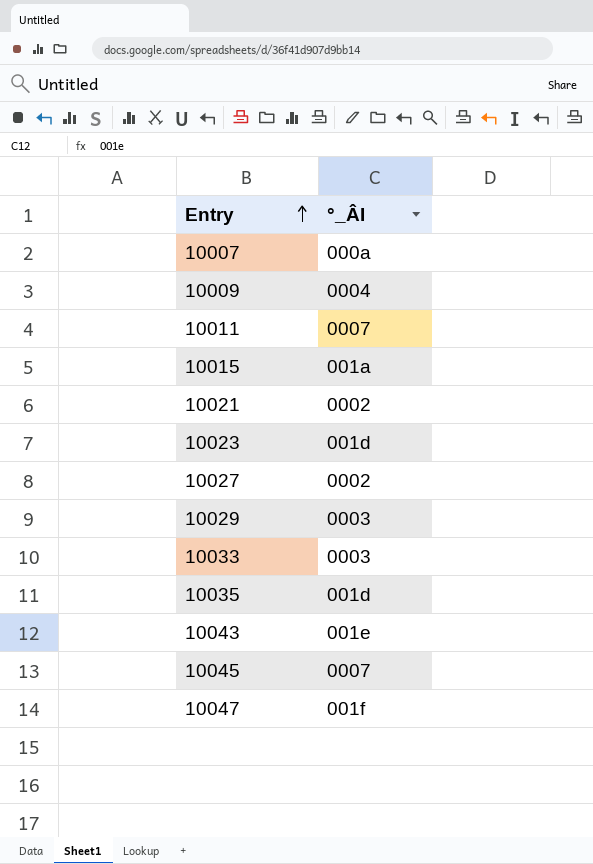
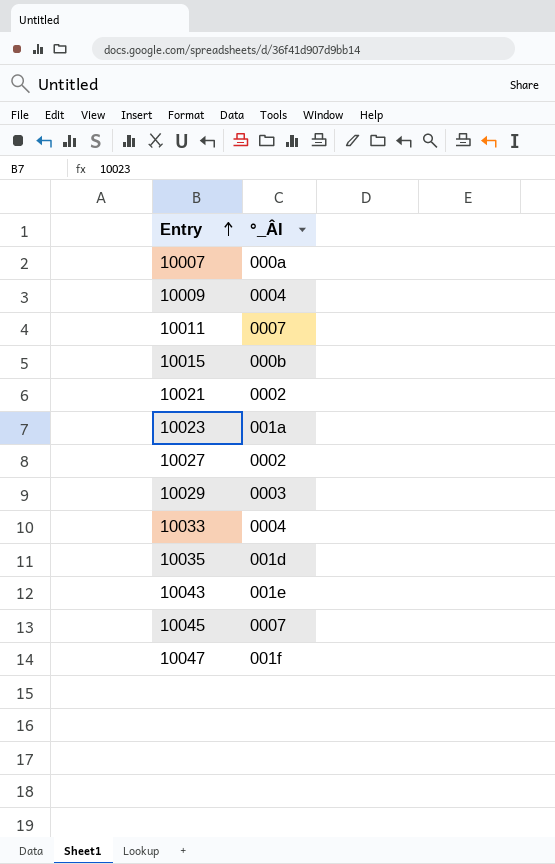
10015 | °_ÂI: 001a -> 000b
10023 | °_ÂI: 001d -> 001a
10033 | °_ÂI: 0003 -> 0004

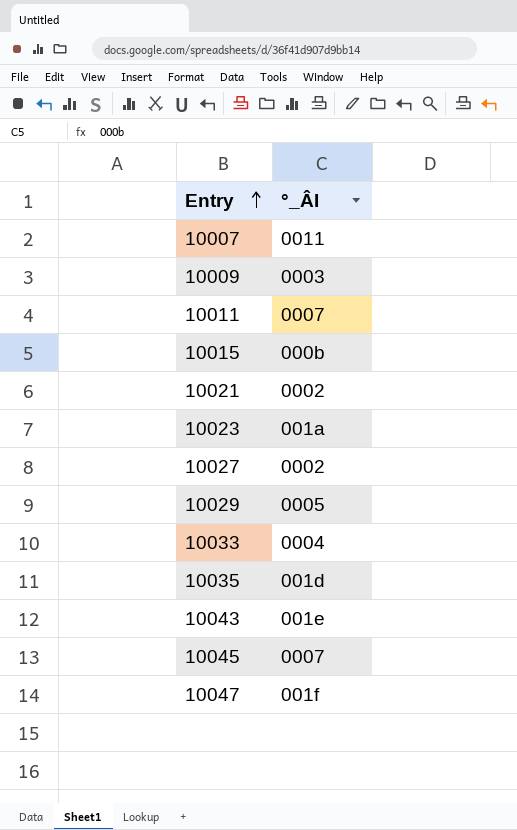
10007 | °_ÂI: 000a -> 0011
10009 | °_ÂI: 0004 -> 0003
10029 | °_ÂI: 0003 -> 0005

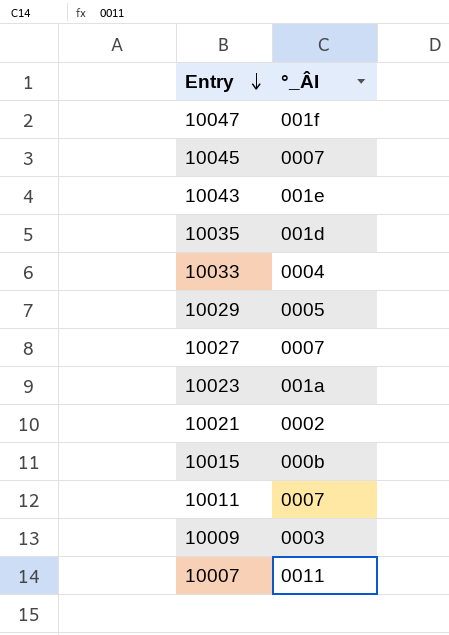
row order: Entry ascending -> Entry descending
10027 | °_ÂI: 0002 -> 0007

